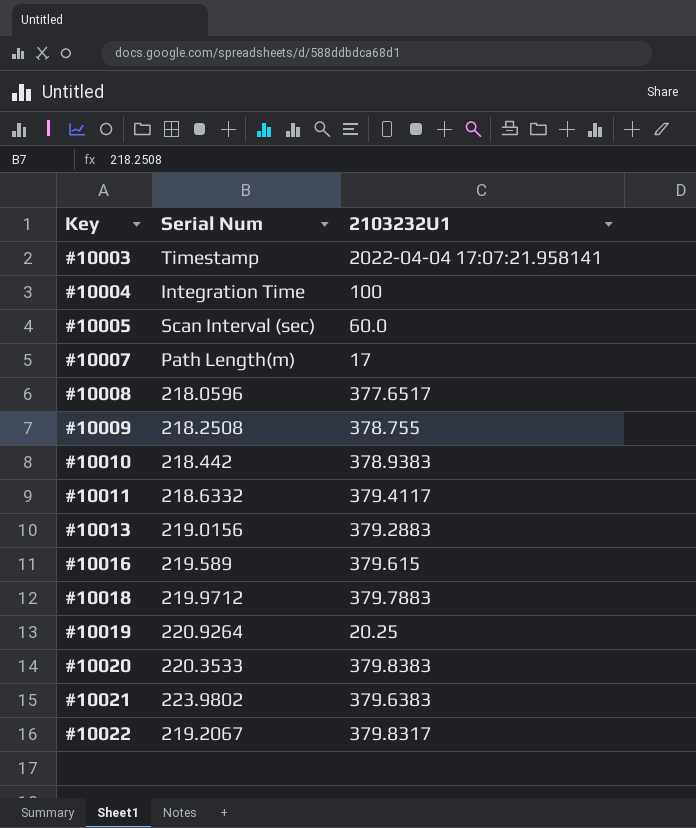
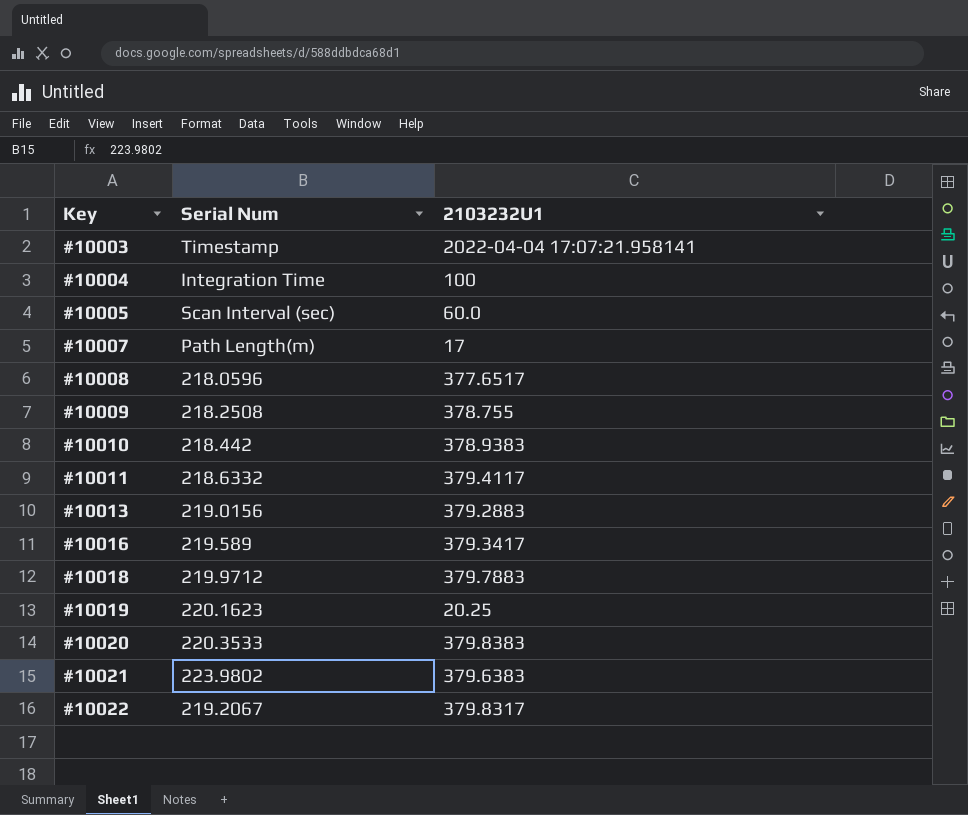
#10016 | 2103232U1: 379.615 -> 379.3417
#10019 | Serial Num: 220.9264 -> 220.1623

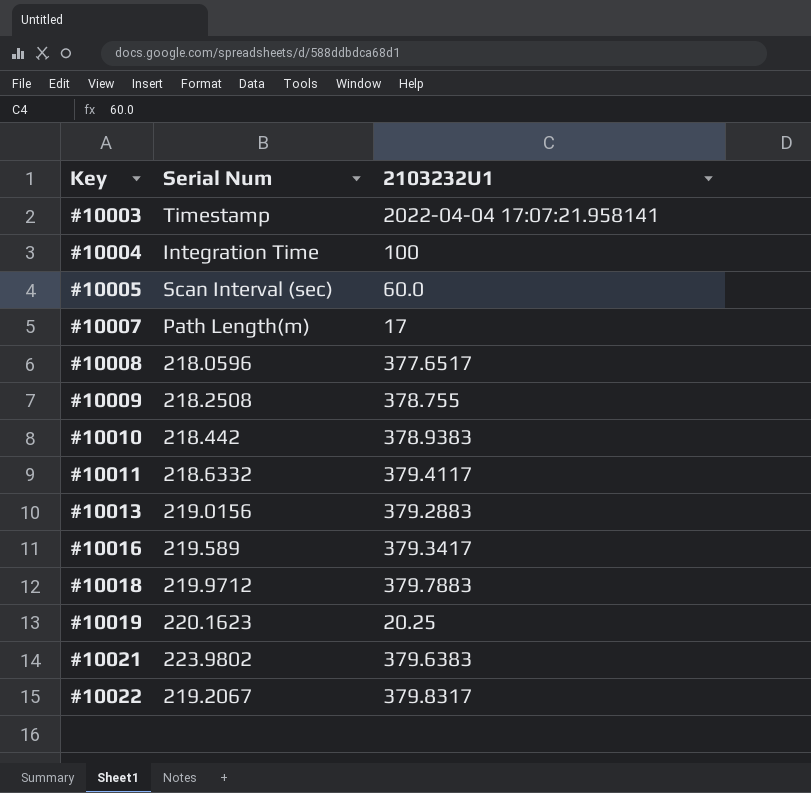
row #10020: 220.3533 | 379.8383 -> none

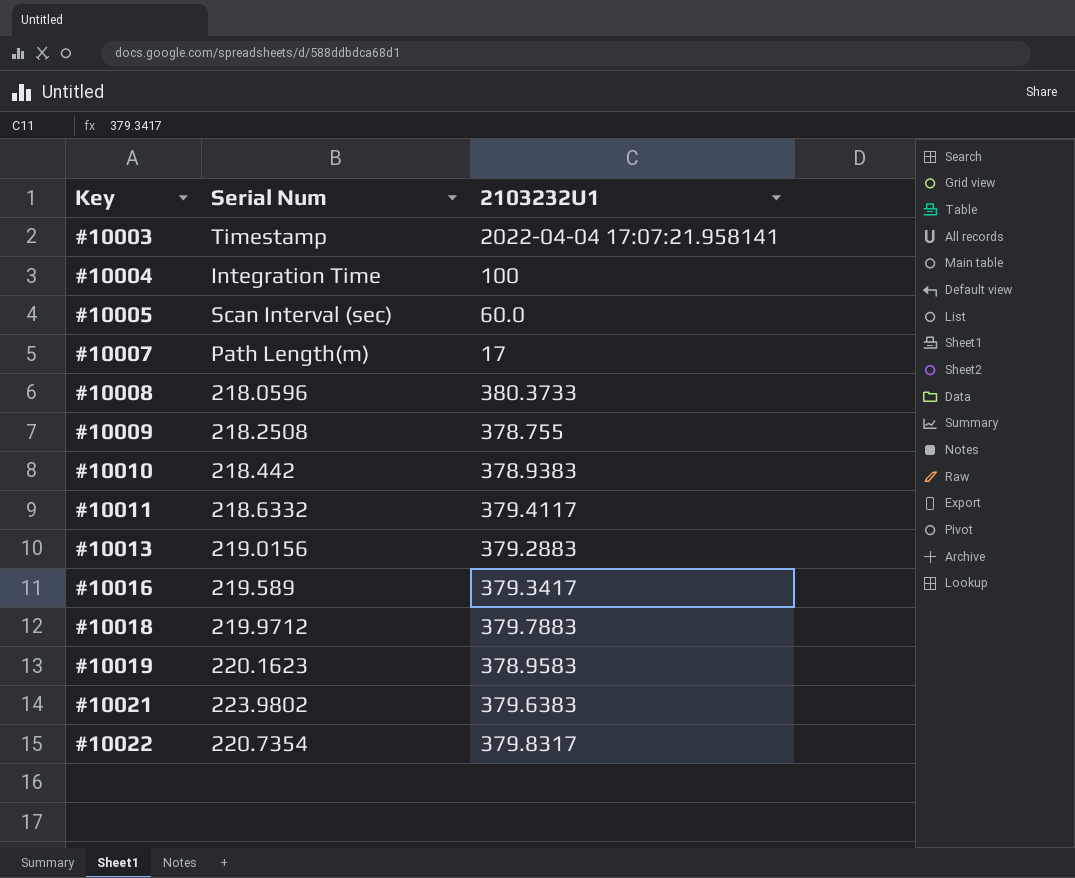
#10008 | 2103232U1: 377.6517 -> 380.3733
#10019 | 2103232U1: 20.25 -> 378.9583
#10022 | Serial Num: 219.2067 -> 220.7354

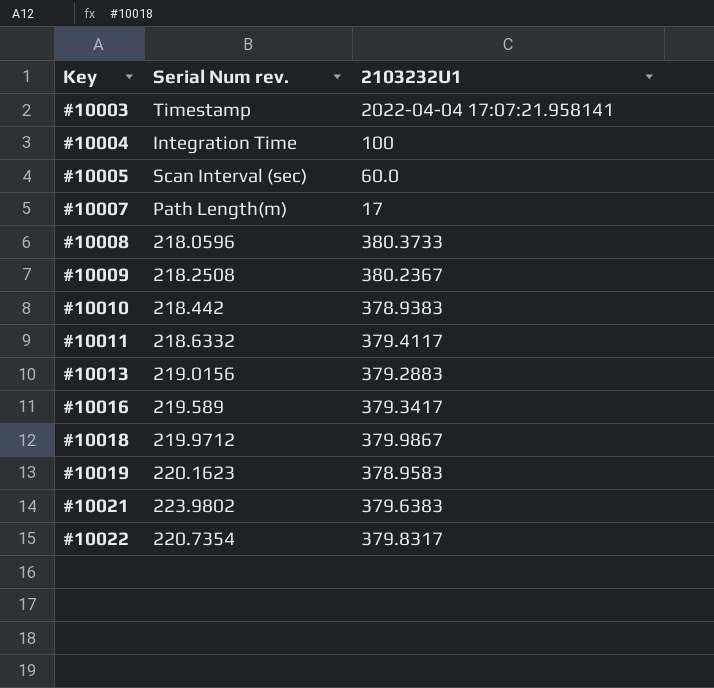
column name: Serial Num -> Serial Num rev.
#10009 | 2103232U1: 378.755 -> 380.2367
#10018 | 2103232U1: 379.7883 -> 379.9867

